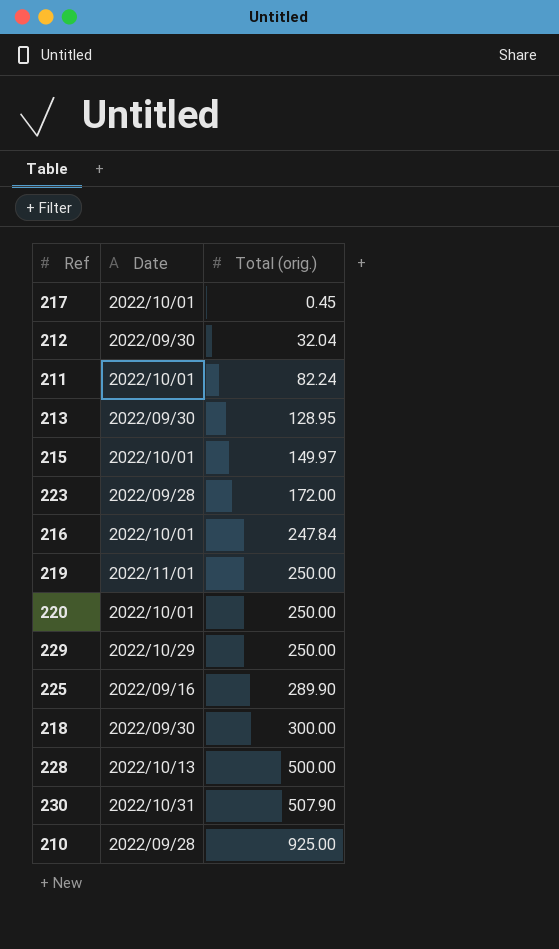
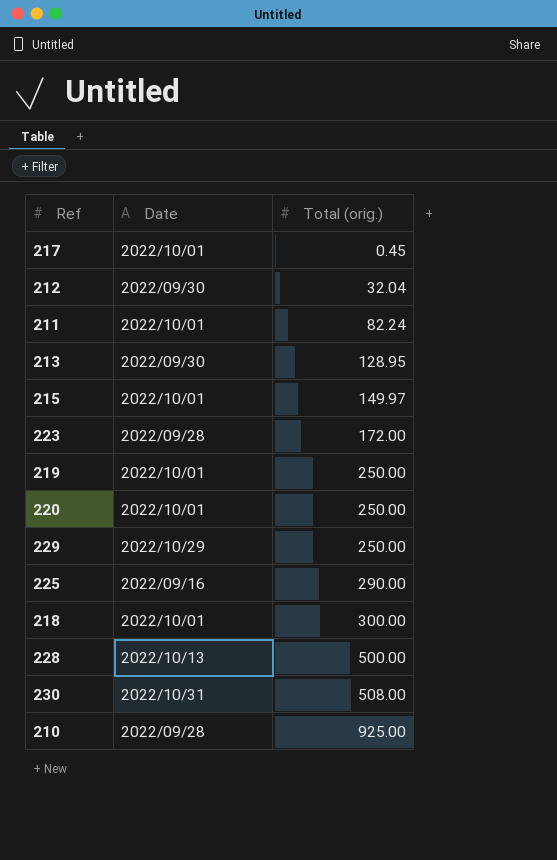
row 216: 2022/10/01 | 247.84 -> none
219 | Date: 2022/11/01 -> 2022/10/01
225 | Total (orig.): 289.90 -> 290.00
218 | Date: 2022/09/30 -> 2022/10/01
230 | Total (orig.): 507.90 -> 508.00

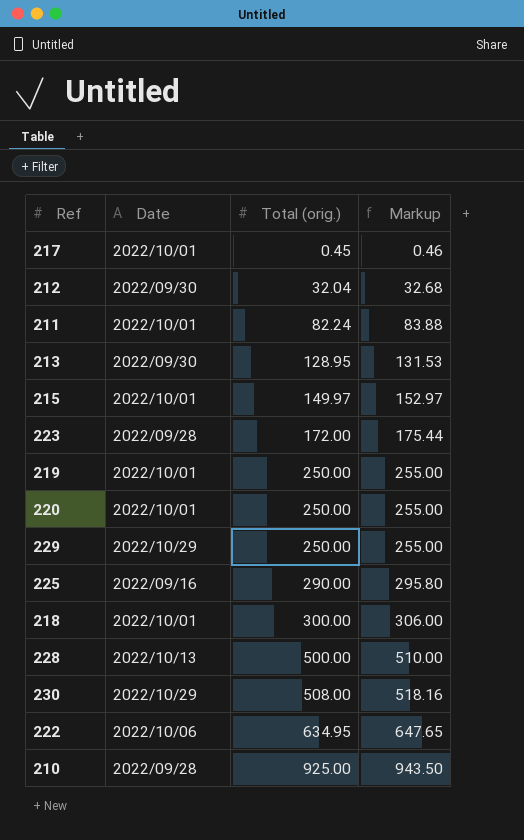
column Markup | formula: none -> [Total (orig.)] * 1.02
230 | Date: 2022/10/31 -> 2022/10/29
row 222: none -> 2022/10/06 | 634.95 | 647.65

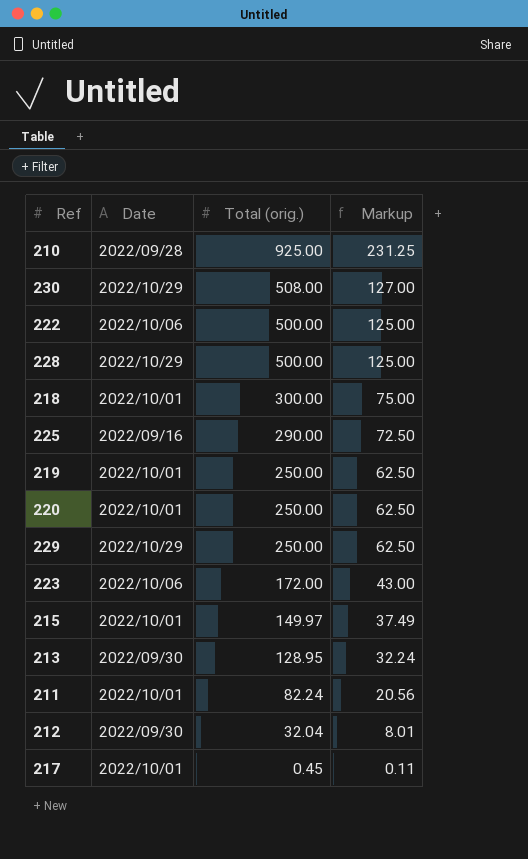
row order: Total (orig.) ascending -> Total (orig.) descending
column Markup | formula: [Total (orig.)] * 1.02 -> [Total (orig.)] * 0.25
222 | Total (orig.): 634.95 -> 500.00
228 | Date: 2022/10/13 -> 2022/10/29
223 | Date: 2022/09/28 -> 2022/10/06

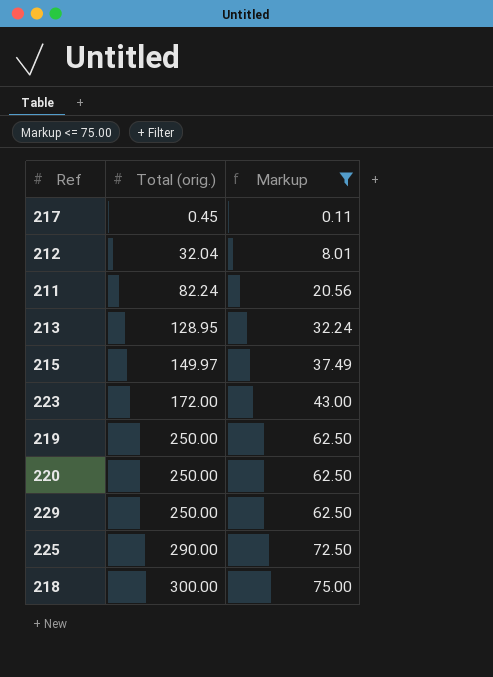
filter: none -> Markup <= 75.00
row order: Total (orig.) descending -> Total (orig.) ascending
column Date | position: 2 -> none

